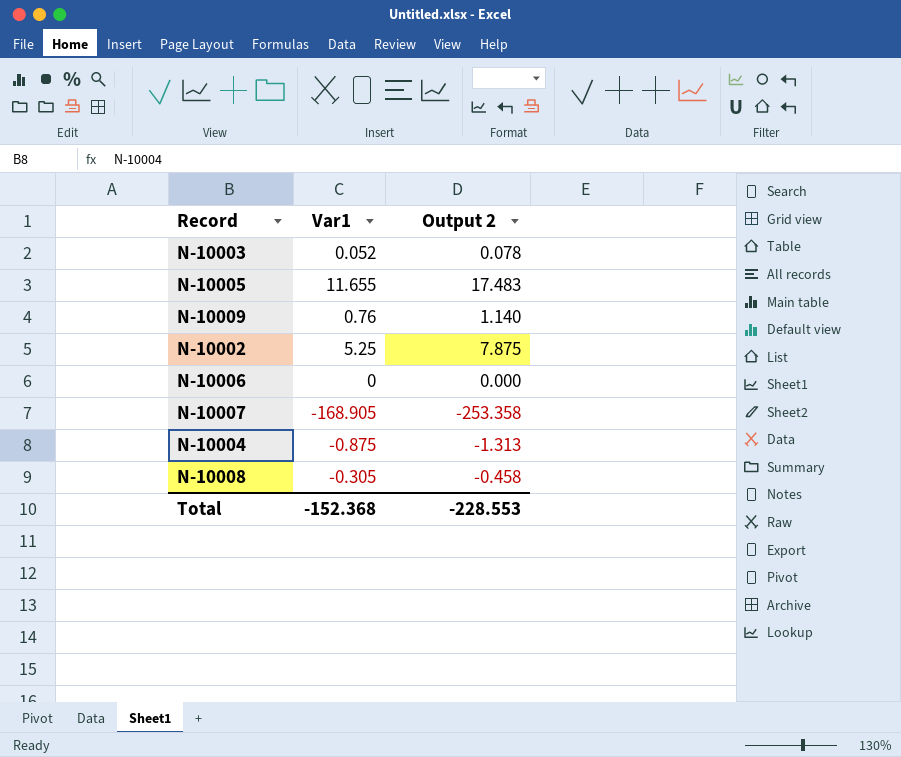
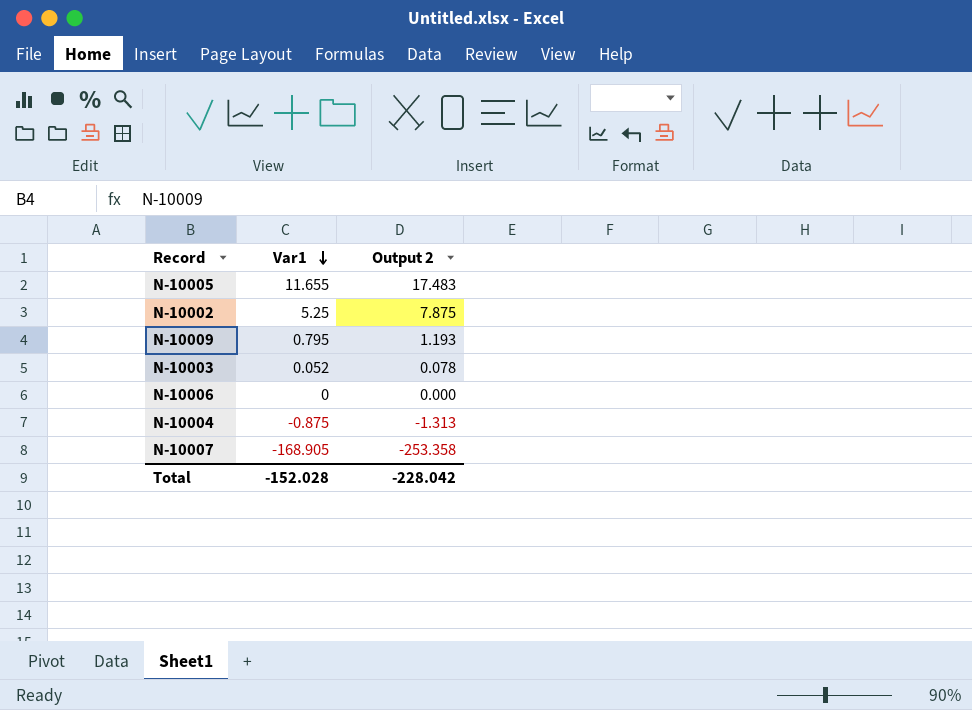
row order: none -> Var1 descending
row N-10008: -0.305 | -0.458 -> none
N-10009 | Var1: 0.76 -> 0.795
N-10009 | Output 2: 1.140 -> 1.193
Total | Var1: -152.368 -> -152.028
Total | Output 2: -228.553 -> -228.042

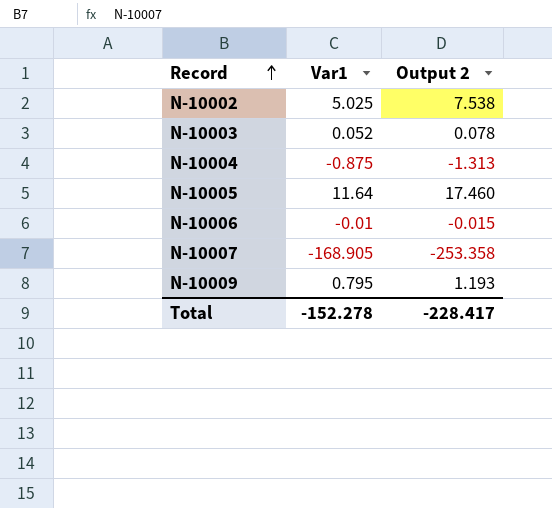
row order: Var1 descending -> Record ascending
N-10002 | Var1: 5.25 -> 5.025
N-10002 | Output 2: 7.875 -> 7.538
N-10005 | Var1: 11.655 -> 11.64
N-10005 | Output 2: 17.483 -> 17.460
N-10006 | Var1: 0 -> -0.01
N-10006 | Output 2: 0.000 -> -0.015
Total | Var1: -152.028 -> -152.278
Total | Output 2: -228.042 -> -228.417

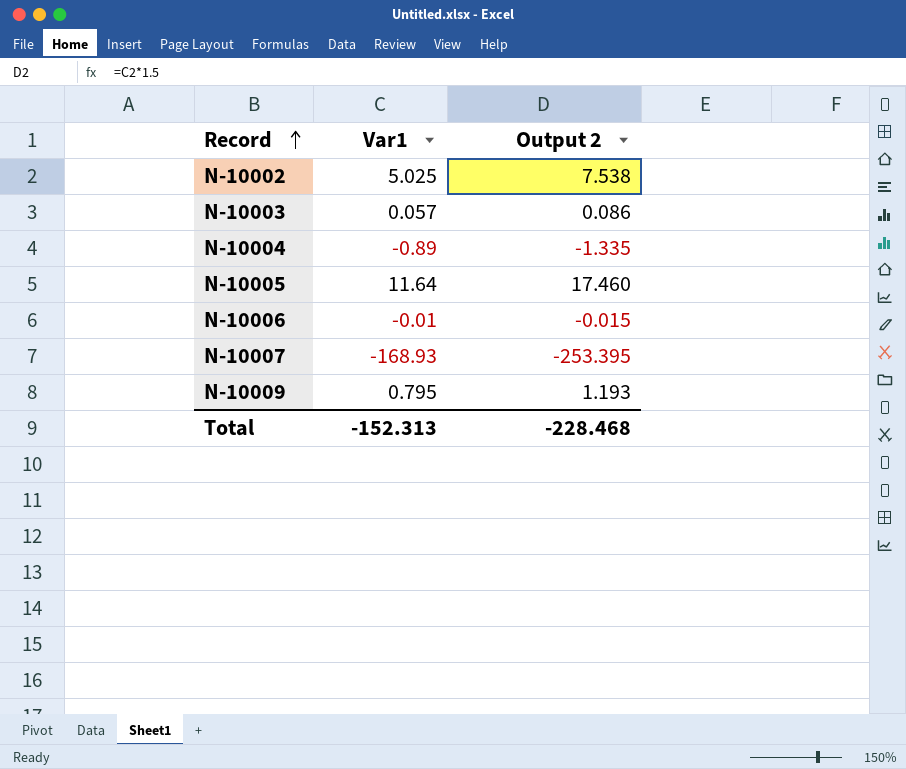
N-10003 | Var1: 0.052 -> 0.057
N-10003 | Output 2: 0.078 -> 0.086
N-10004 | Var1: -0.875 -> -0.89
N-10004 | Output 2: -1.313 -> -1.335
N-10007 | Var1: -168.905 -> -168.93
N-10007 | Output 2: -253.358 -> -253.395
Total | Var1: -152.278 -> -152.313
Total | Output 2: -228.417 -> -228.468

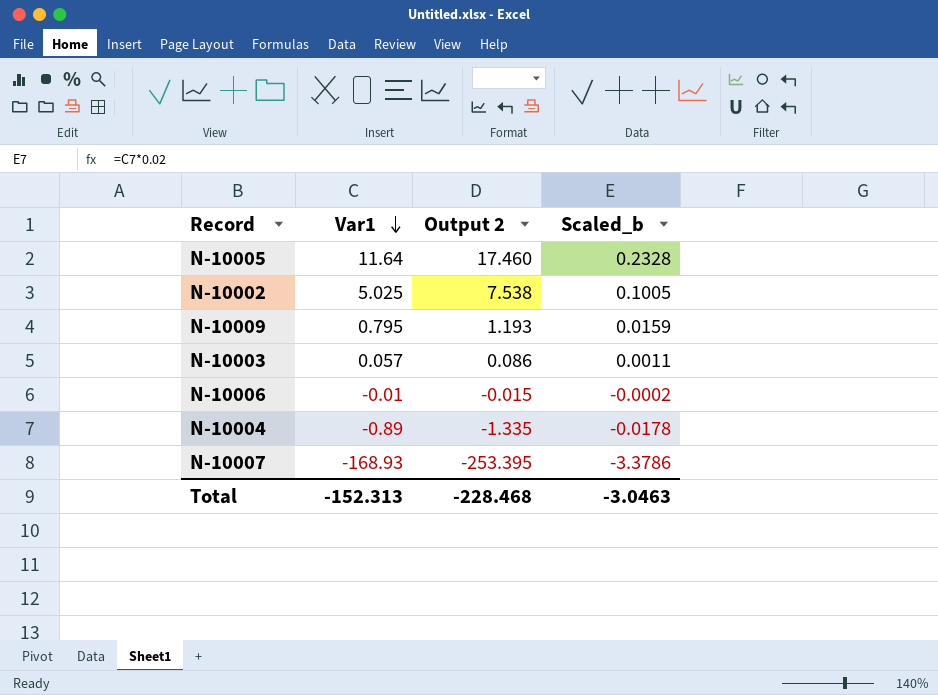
row order: Record ascending -> Var1 descending
column Scaled_b | formula: none -> [Var1] * 0.02

